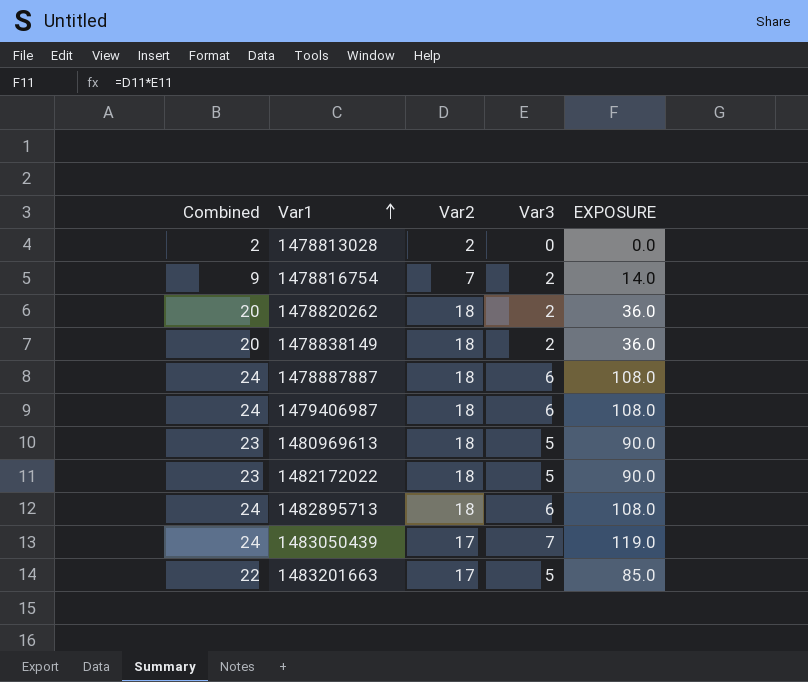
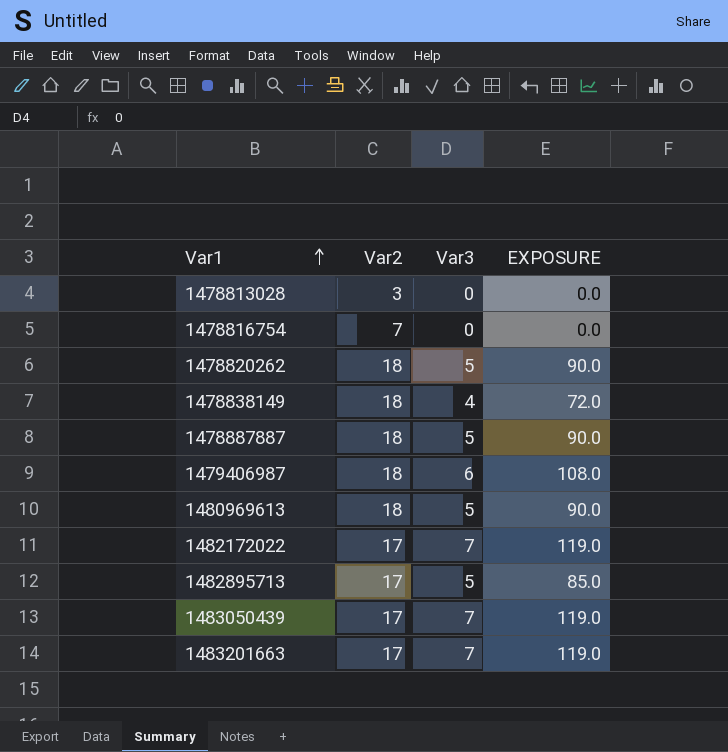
column Combined | formula: [Var2] + [Var3] -> none
1478813028 | Var2: 2 -> 3
1478816754 | Var3: 2 -> 0
1478816754 | EXPOSURE: 14.0 -> 0.0
1478820262 | Var3: 2 -> 5
1478820262 | EXPOSURE: 36.0 -> 90.0
1478838149 | Var3: 2 -> 4
1478838149 | EXPOSURE: 36.0 -> 72.0
1478887887 | Var3: 6 -> 5
1478887887 | EXPOSURE: 108.0 -> 90.0
1482172022 | Var2: 18 -> 17
1482172022 | Var3: 5 -> 7
1482172022 | EXPOSURE: 90.0 -> 119.0
1482895713 | Var2: 18 -> 17
1482895713 | Var3: 6 -> 5
1482895713 | EXPOSURE: 108.0 -> 85.0
1483201663 | Var3: 5 -> 7
1483201663 | EXPOSURE: 85.0 -> 119.0

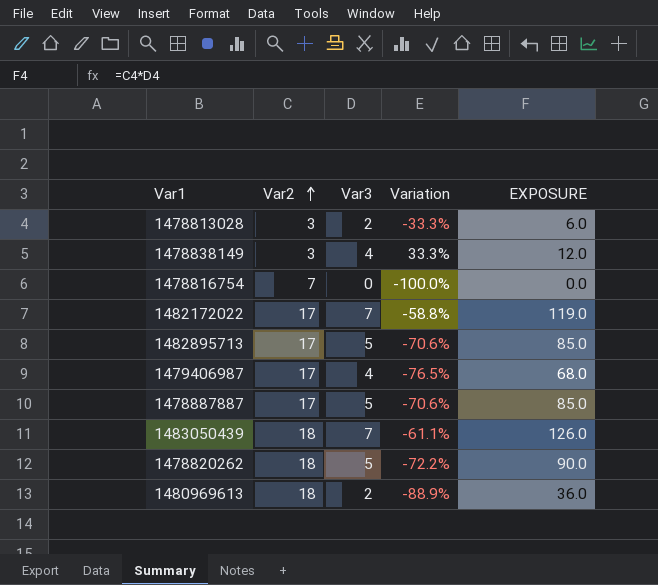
row order: Var1 ascending -> Var2 ascending
column Variation | formula: none -> ([Var3] - [Var2]) / [Var2]
row 1483201663: 17 | 7 | 119.0 -> none
1478813028 | Var3: 0 -> 2
1478813028 | EXPOSURE: 0.0 -> 6.0
1478838149 | Var2: 18 -> 3
1478838149 | EXPOSURE: 72.0 -> 12.0
1479406987 | Var2: 18 -> 17
1479406987 | Var3: 6 -> 4
1479406987 | EXPOSURE: 108.0 -> 68.0
1478887887 | Var2: 18 -> 17
1478887887 | EXPOSURE: 90.0 -> 85.0
1483050439 | Var2: 17 -> 18
1483050439 | EXPOSURE: 119.0 -> 126.0
1480969613 | Var3: 5 -> 2
1480969613 | EXPOSURE: 90.0 -> 36.0

